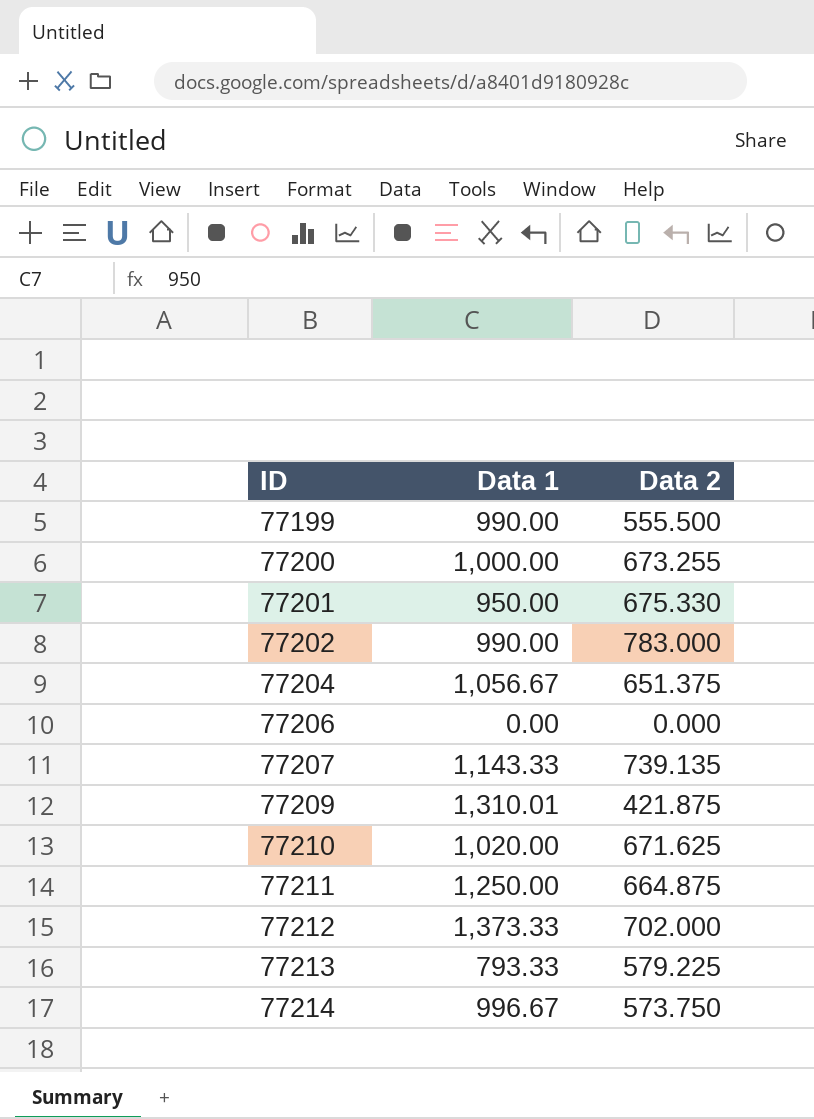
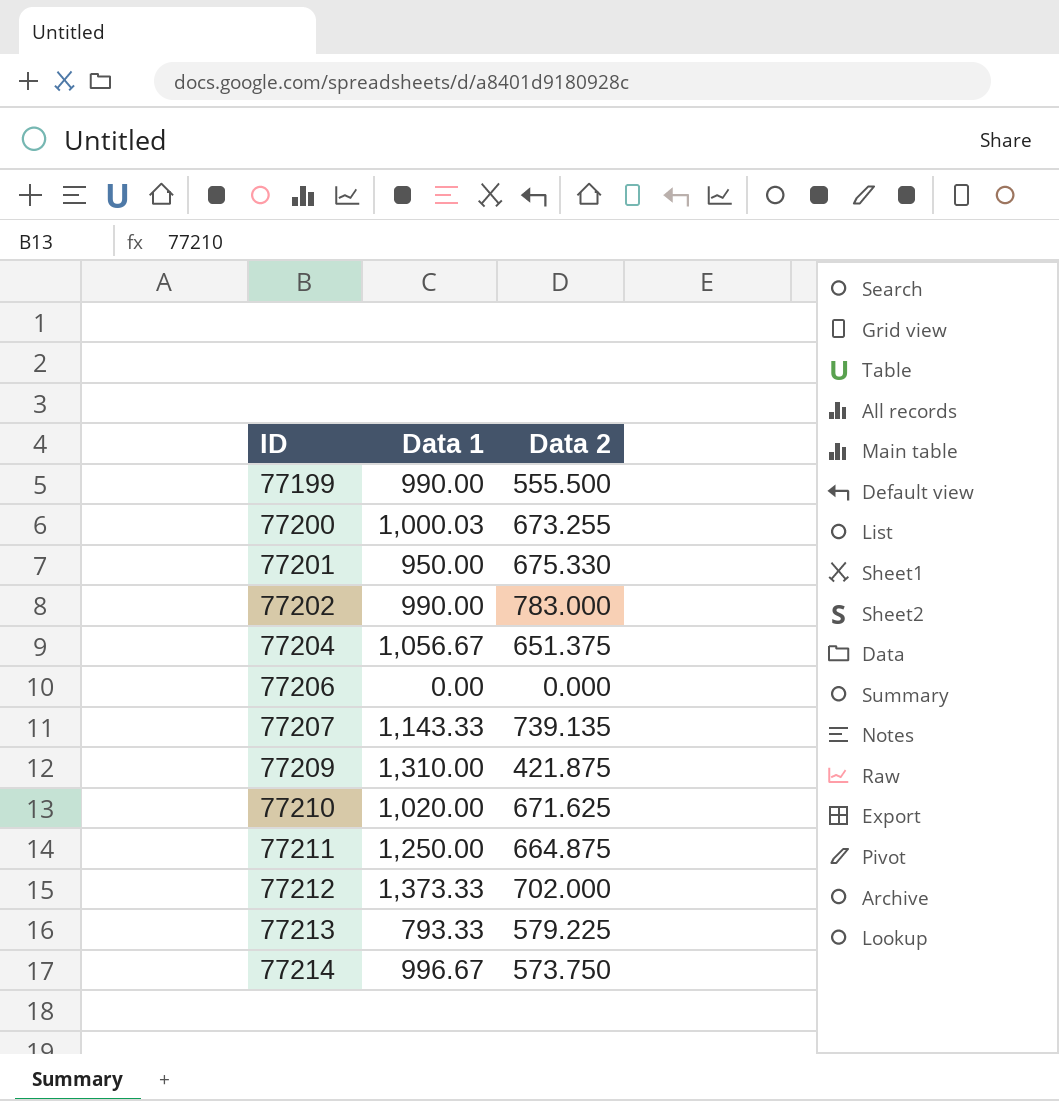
77200 | Data 1: 1,000.00 -> 1,000.03
77209 | Data 1: 1,310.01 -> 1,310.00

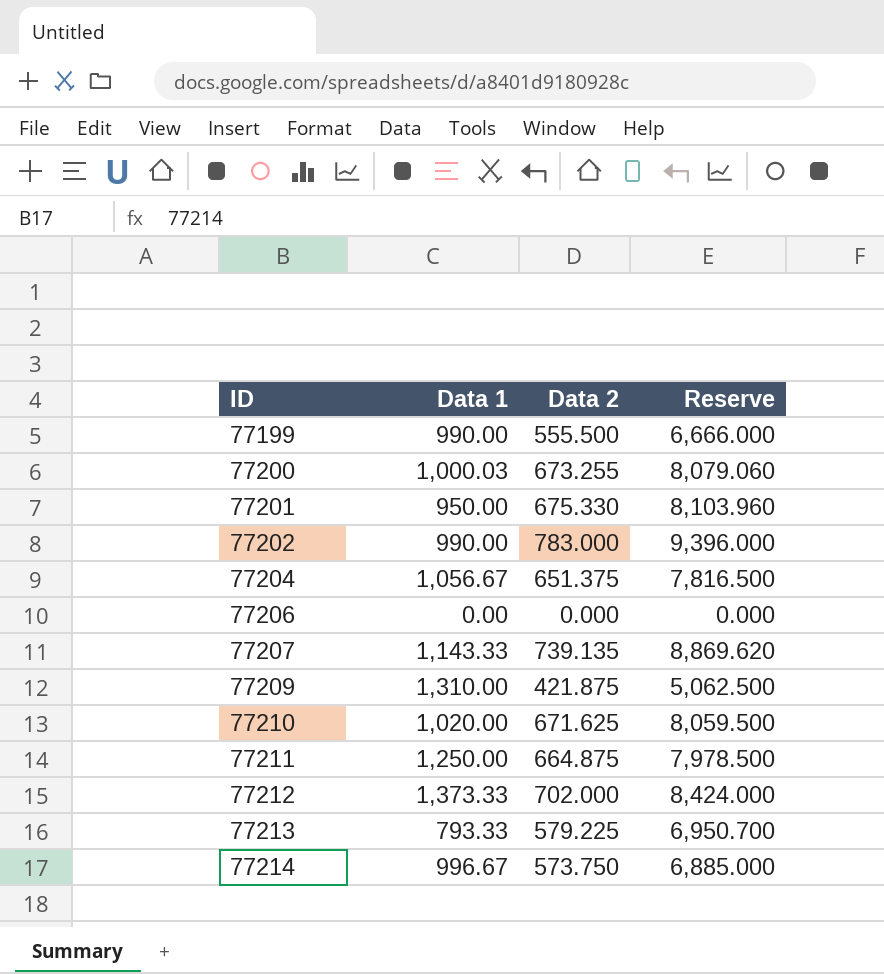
column Reserve | formula: none -> [Data 2] * 12

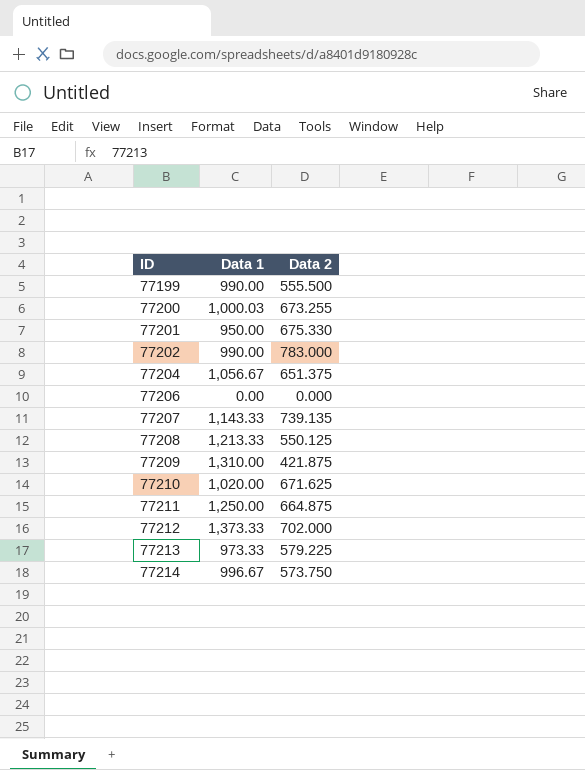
column Reserve | formula: [Data 2] * 12 -> none
row 77208: none -> 1,213.33 | 550.125
77213 | Data 1: 793.33 -> 973.33

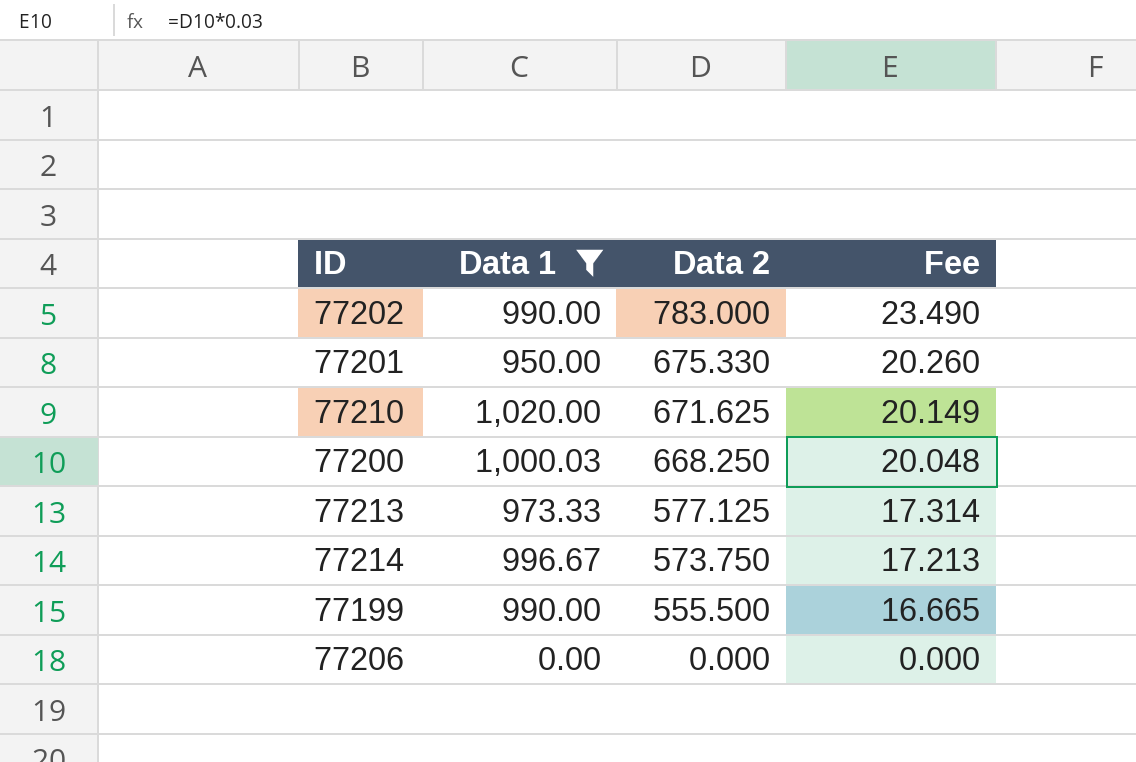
filter: none -> Data 1 <= 1,020.00
row order: ID ascending -> Data 2 descending
column Fee | formula: none -> [Data 2] * 0.03
77200 | Data 2: 673.255 -> 668.250
77213 | Data 2: 579.225 -> 577.125

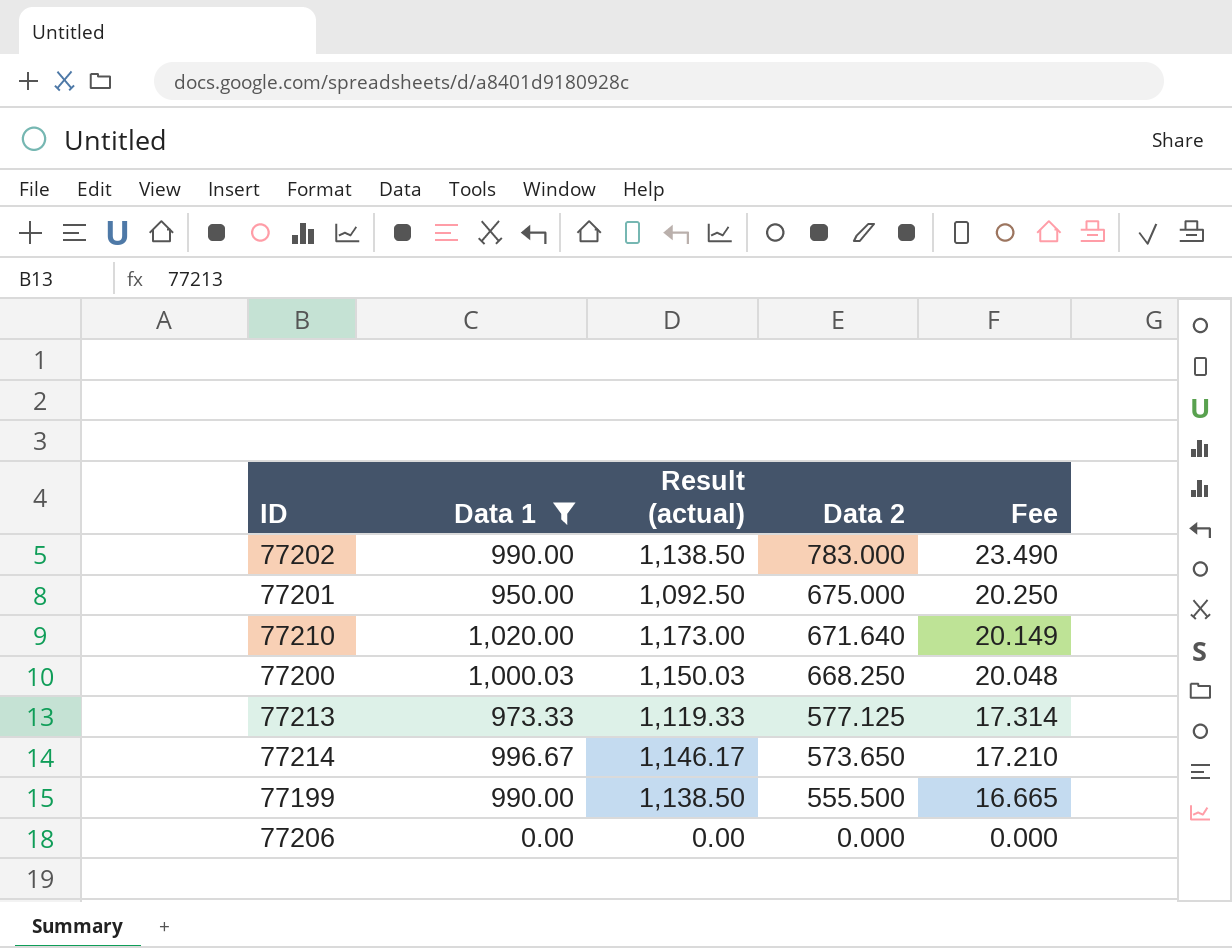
column Result (actual) | formula: none -> [Data 1] * 1.15
77201 | Data 2: 675.330 -> 675.000
77201 | Fee: 20.260 -> 20.250
77210 | Data 2: 671.625 -> 671.640
77214 | Data 2: 573.750 -> 573.650
77214 | Fee: 17.213 -> 17.210

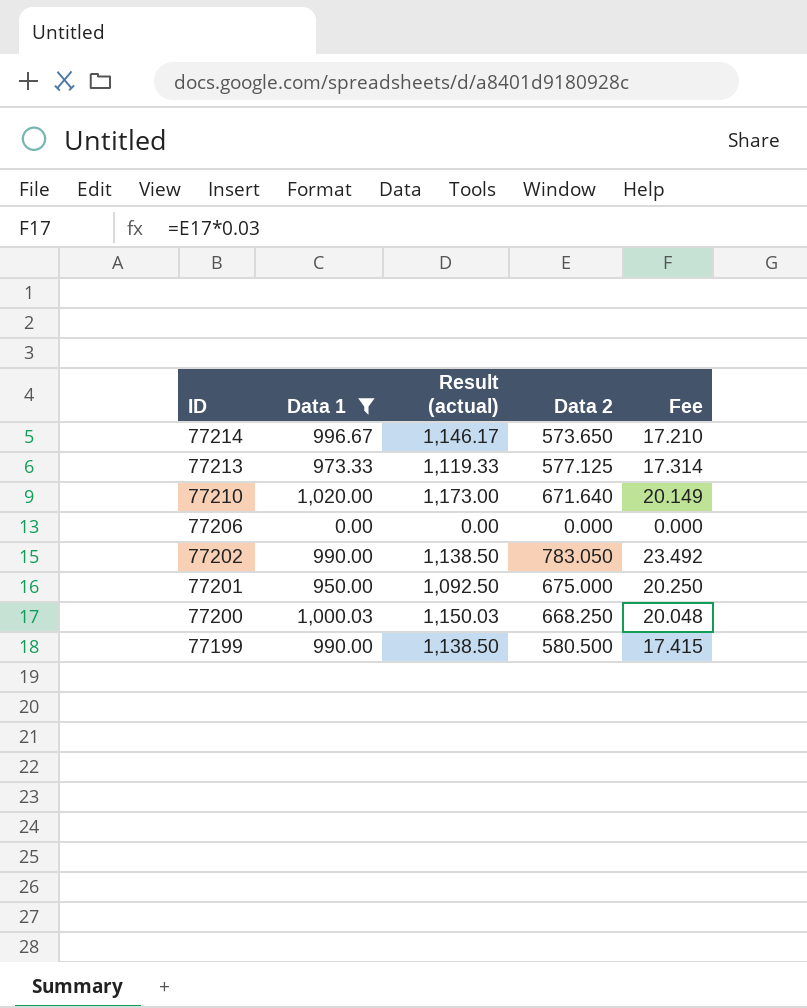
row order: Data 2 descending -> ID descending
77202 | Data 2: 783.000 -> 783.050
77202 | Fee: 23.490 -> 23.492
77199 | Data 2: 555.500 -> 580.500
77199 | Fee: 16.665 -> 17.415

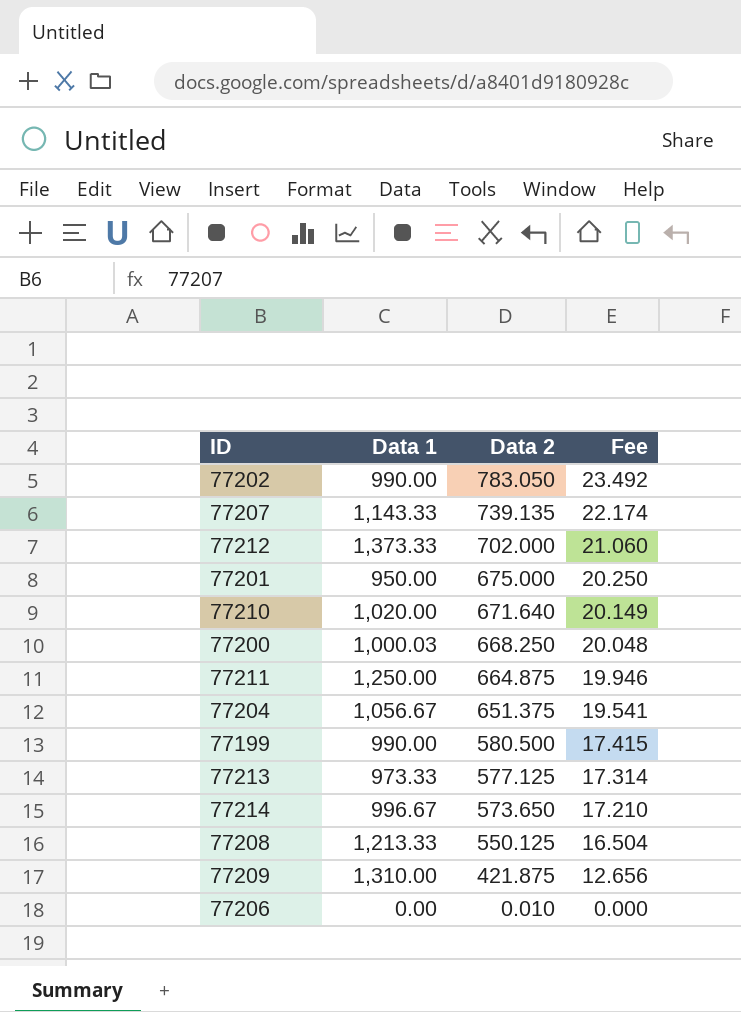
filter: Data 1 <= 1,020.00 -> none
row order: ID descending -> Data 2 descending
column Result (actual) | formula: [Data 1] * 1.15 -> none
77206 | Data 2: 0.000 -> 0.010

